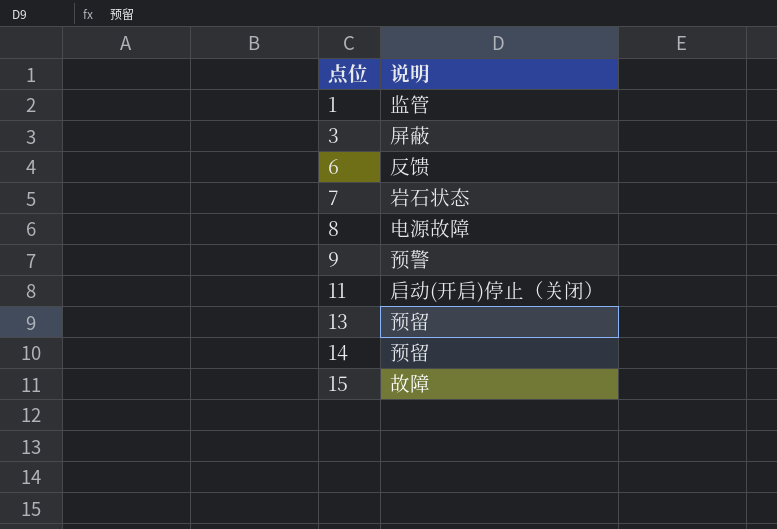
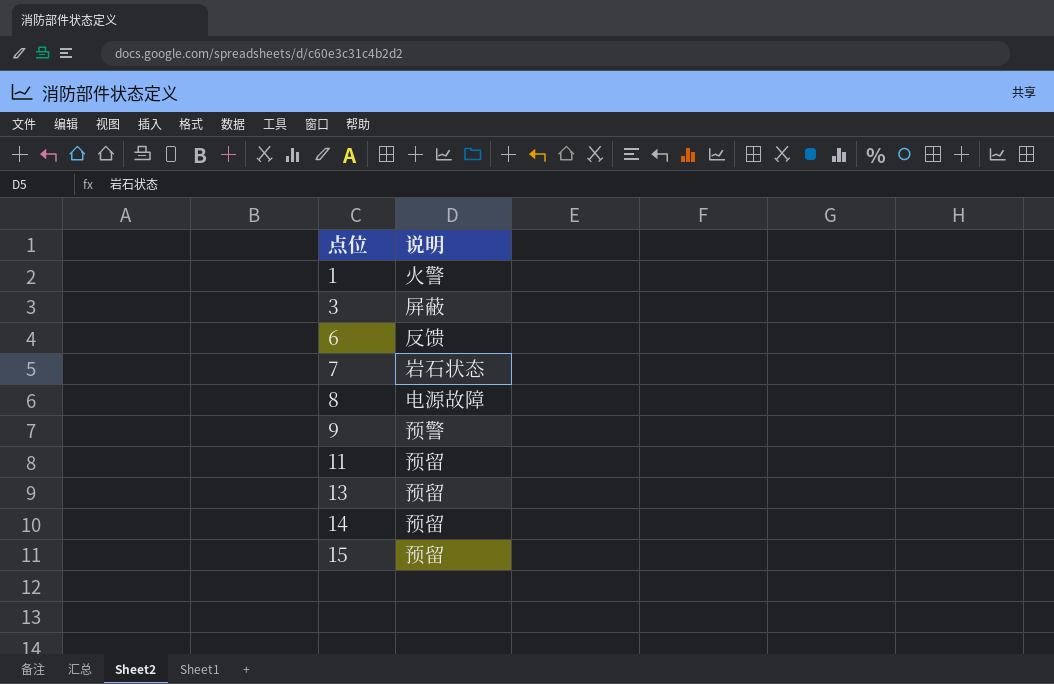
1 | 说明: 监管 -> 火警
11 | 说明: 启动(开启)停止（关闭） -> 预留
15 | 说明: 故障 -> 预留

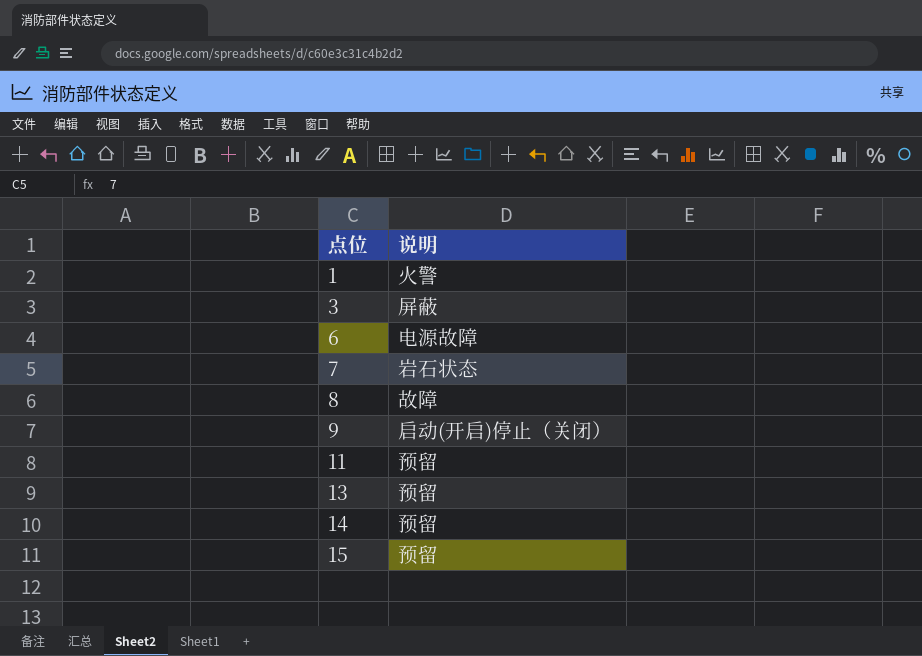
6 | 说明: 反馈 -> 电源故障
8 | 说明: 电源故障 -> 故障
9 | 说明: 预警 -> 启动(开启)停止（关闭）

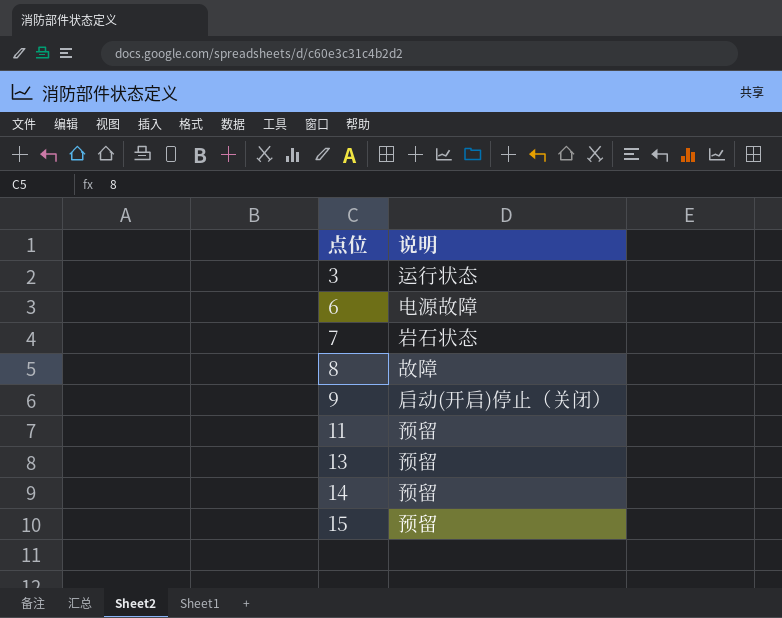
row 1: 火警 -> none
3 | 说明: 屏蔽 -> 运行状态

